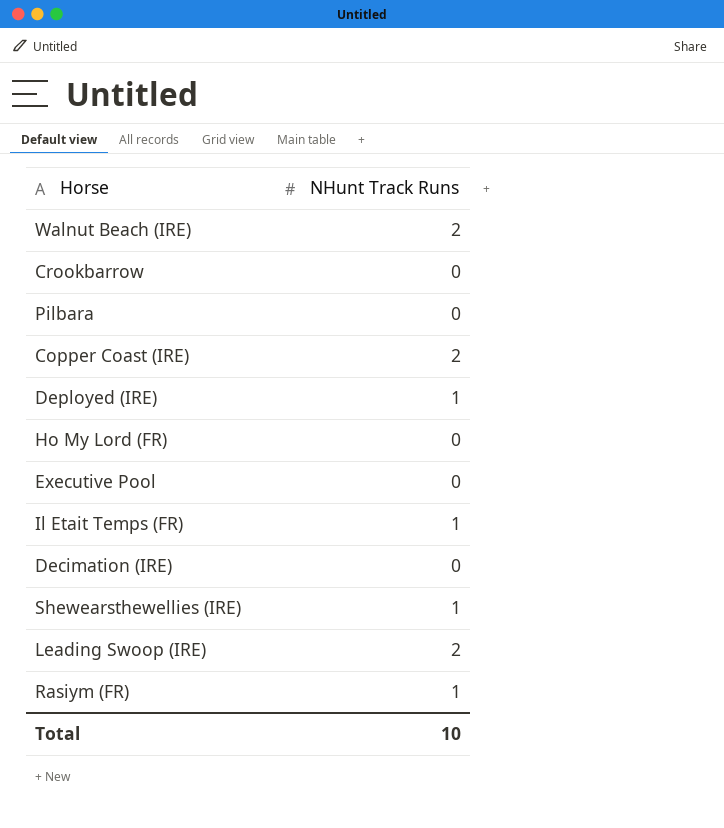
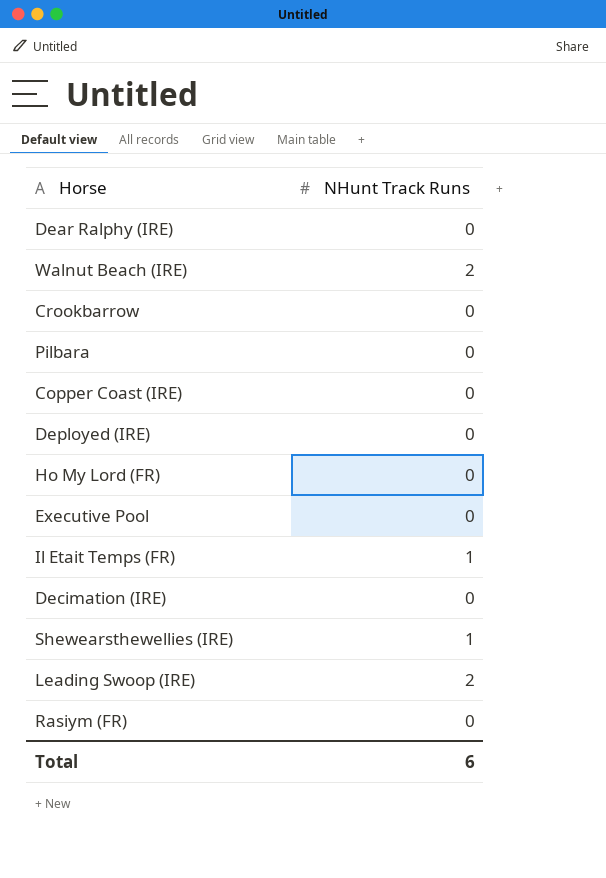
row Dear Ralphy (IRE): none -> 0
Copper Coast (IRE) | NHunt Track Runs: 2 -> 0
Deployed (IRE) | NHunt Track Runs: 1 -> 0
Rasiym (FR) | NHunt Track Runs: 1 -> 0
Total | NHunt Track Runs: 10 -> 6

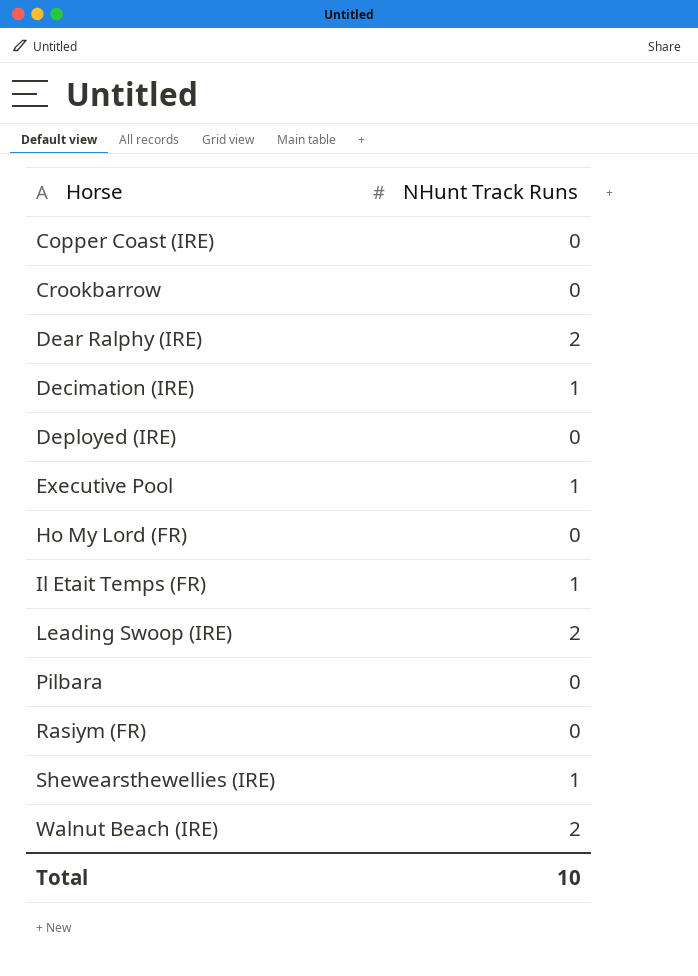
row order: none -> Horse ascending
Dear Ralphy (IRE) | NHunt Track Runs: 0 -> 2
Decimation (IRE) | NHunt Track Runs: 0 -> 1
Executive Pool | NHunt Track Runs: 0 -> 1
Total | NHunt Track Runs: 6 -> 10

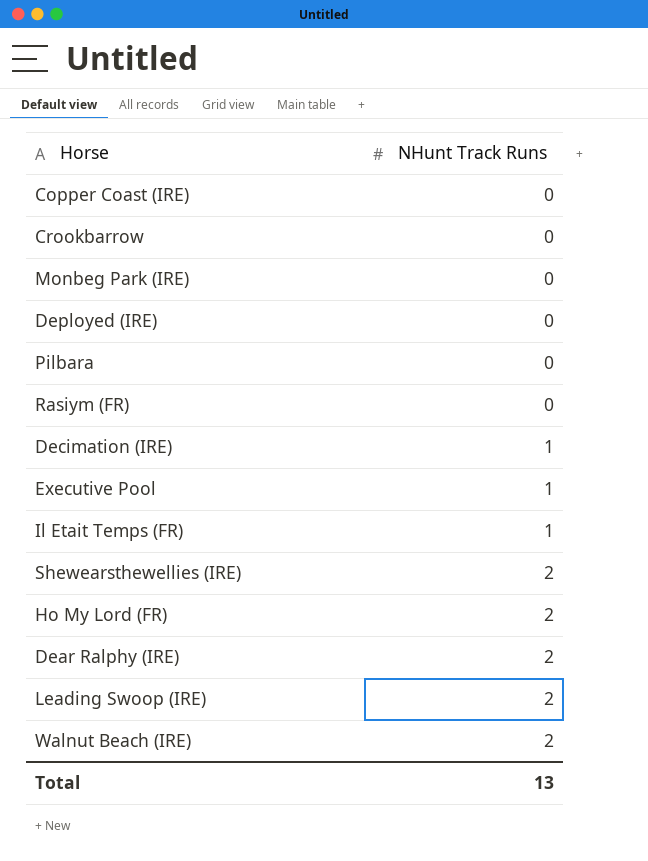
row order: Horse ascending -> NHunt Track Runs ascending
row Monbeg Park (IRE): none -> 0
Shewearsthewellies (IRE) | NHunt Track Runs: 1 -> 2
Ho My Lord (FR) | NHunt Track Runs: 0 -> 2
Total | NHunt Track Runs: 10 -> 13

